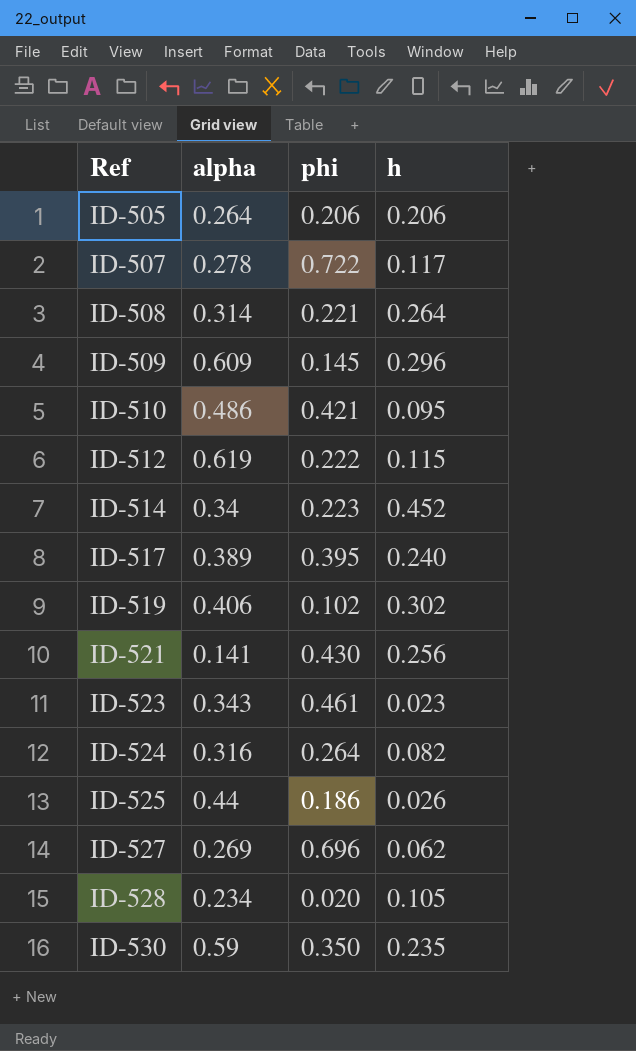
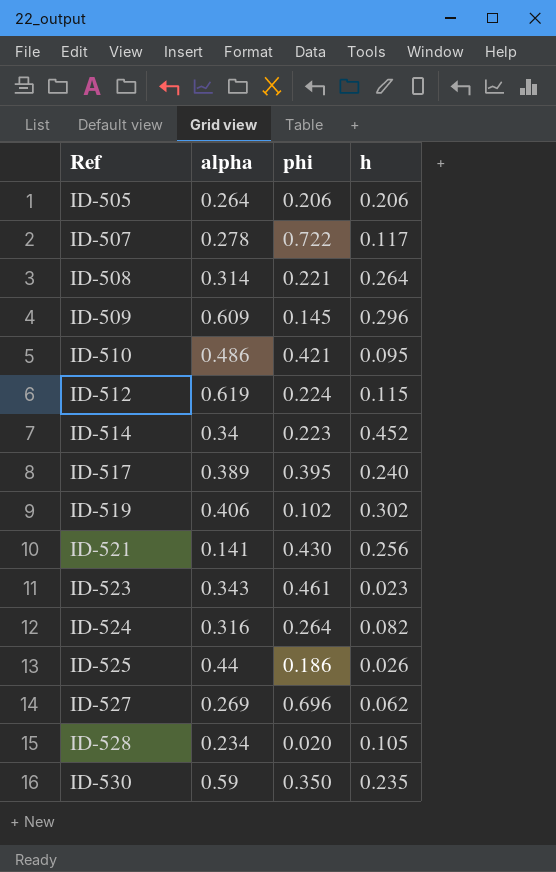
ID-512 | phi: 0.222 -> 0.224

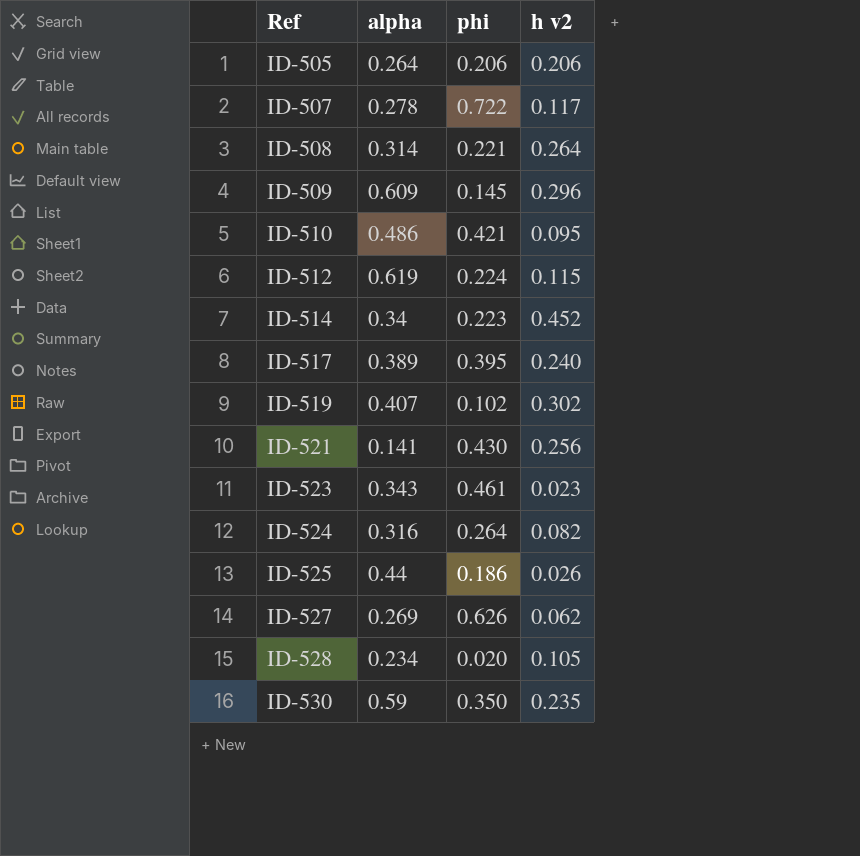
column name: h -> h v2
ID-519 | alpha: 0.406 -> 0.407
ID-527 | phi: 0.696 -> 0.626

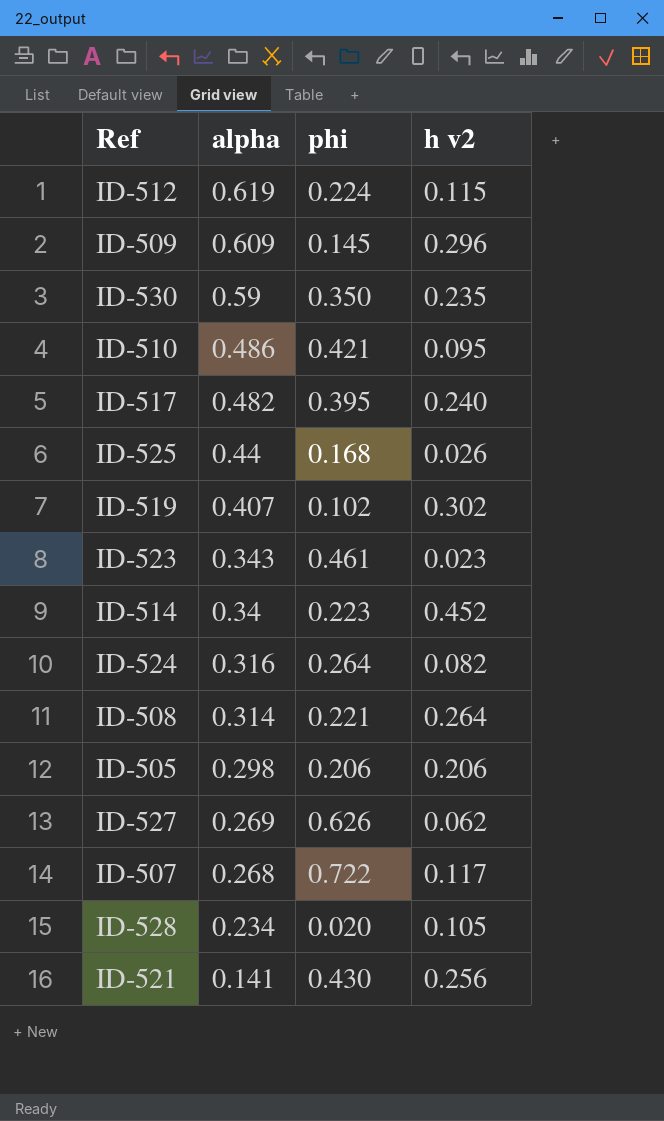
row order: Ref ascending -> alpha descending
ID-517 | alpha: 0.389 -> 0.482
ID-525 | phi: 0.186 -> 0.168
ID-505 | alpha: 0.264 -> 0.298
ID-507 | alpha: 0.278 -> 0.268

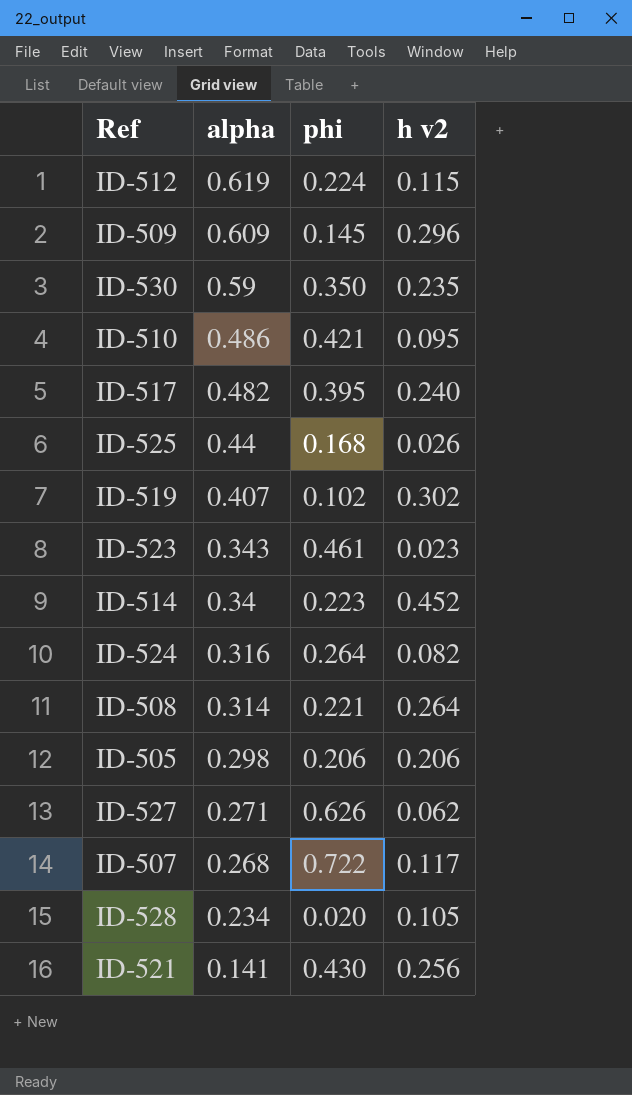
ID-527 | alpha: 0.269 -> 0.271

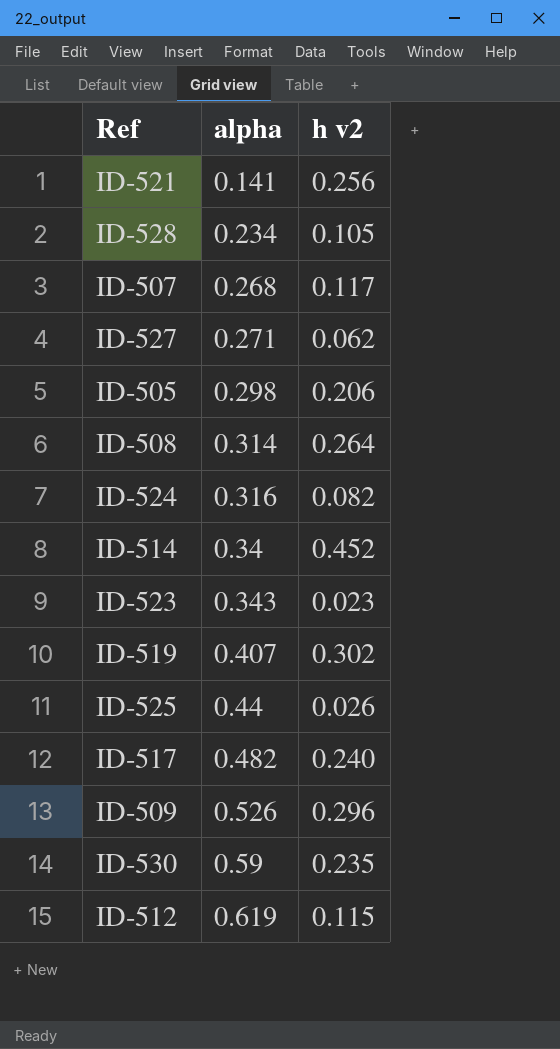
row order: alpha descending -> alpha ascending
column phi | position: 3 -> none
row ID-510: 0.486 | 0.421 | 0.095 -> none
ID-509 | alpha: 0.609 -> 0.526

